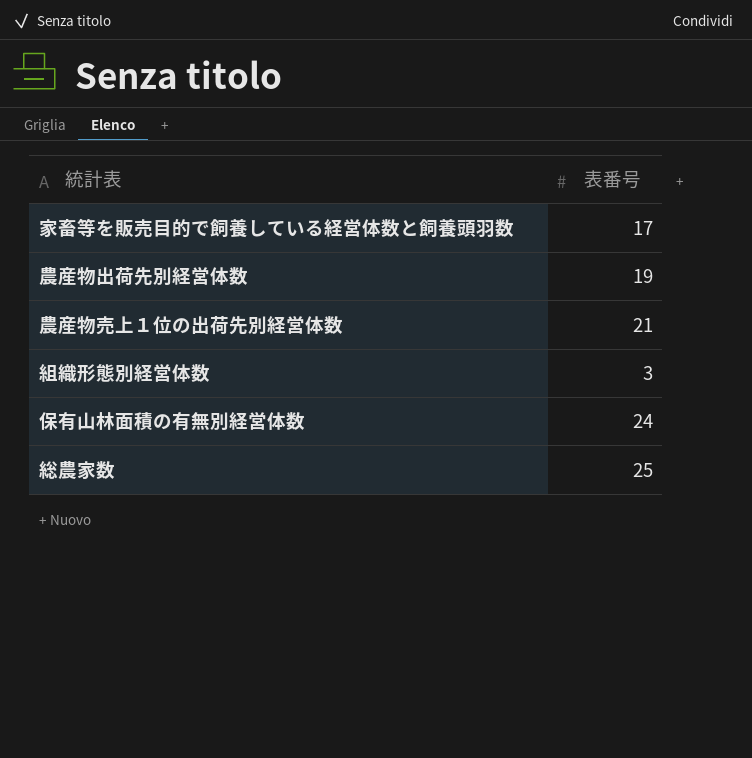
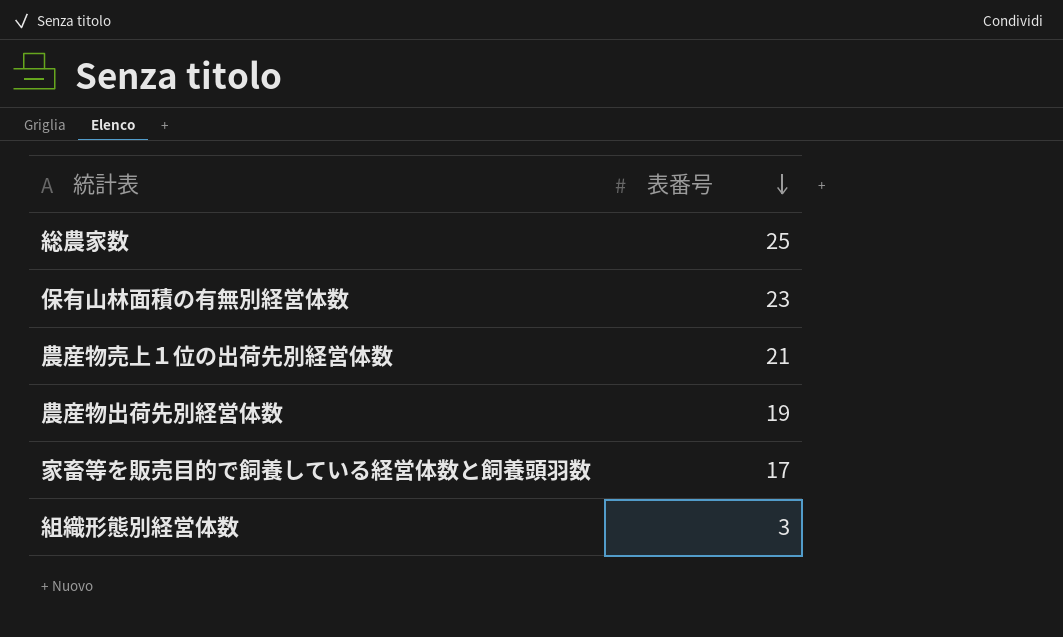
row order: none -> 表番号 descending
保有山林面積の有無別経営体数 | 表番号: 24 -> 23

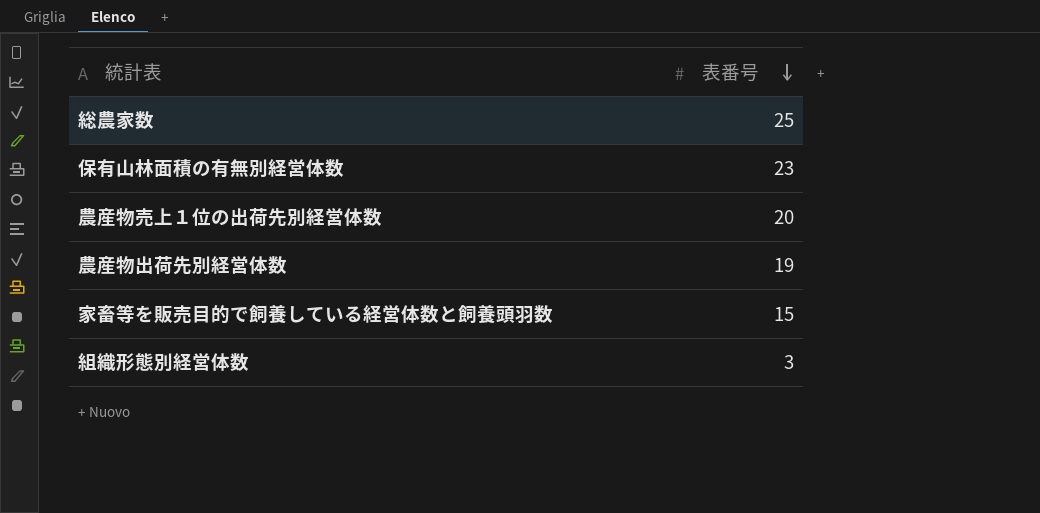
農産物売上１位の出荷先別経営体数 | 表番号: 21 -> 20
家畜等を販売目的で飼養している経営体数と飼養頭羽数 | 表番号: 17 -> 15

